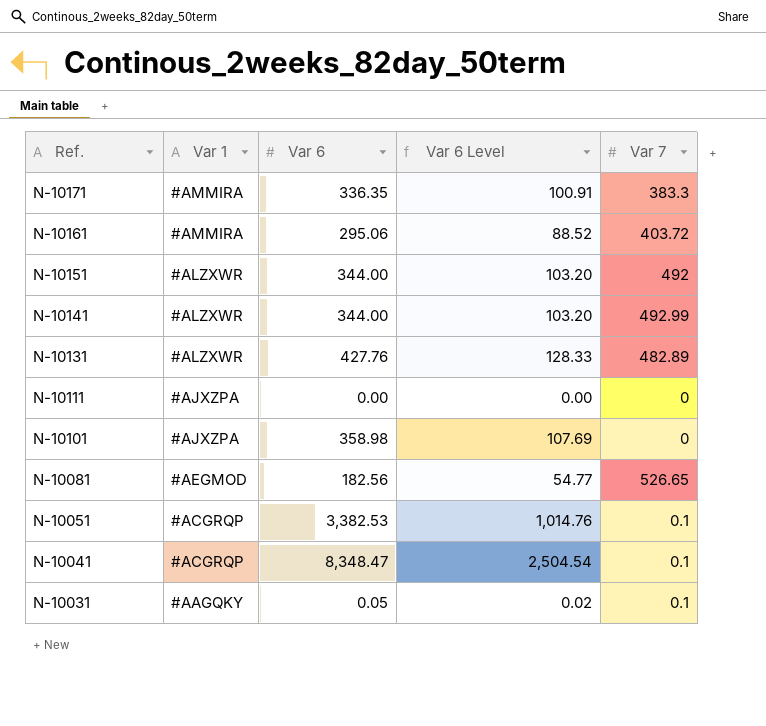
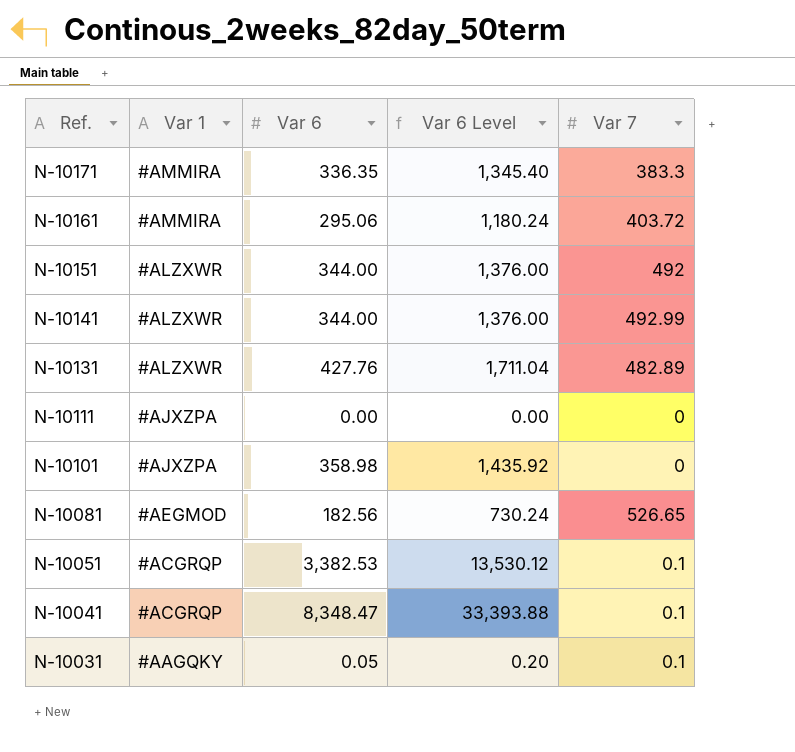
column Var 6 Level | formula: [Var 6] * 0.3 -> [Var 6] * 4

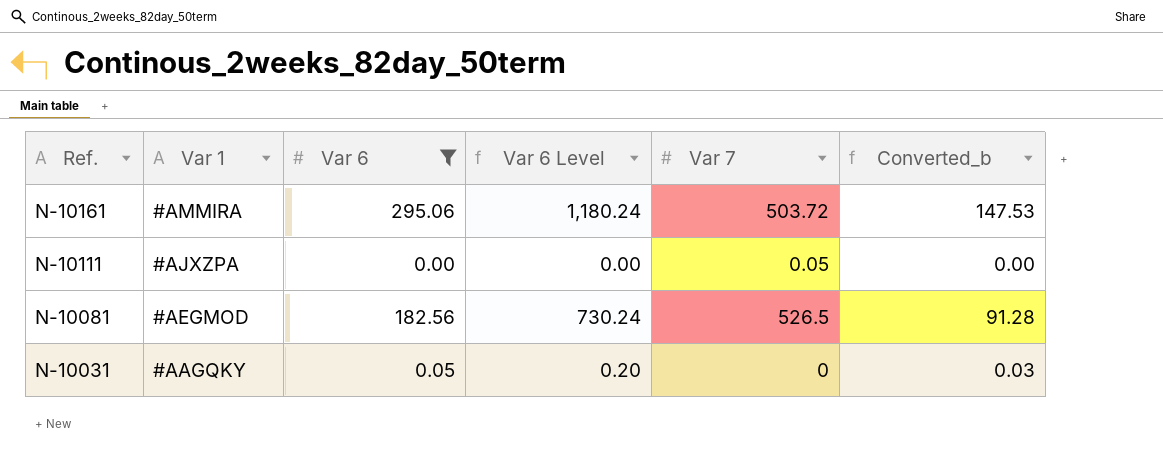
filter: none -> Var 6 <= 295.06
column Converted_b | formula: none -> [Var 6] * 0.5
N-10161 | Var 7: 403.72 -> 503.72
N-10111 | Var 7: 0 -> 0.05
N-10081 | Var 7: 526.65 -> 526.5
N-10031 | Var 7: 0.1 -> 0

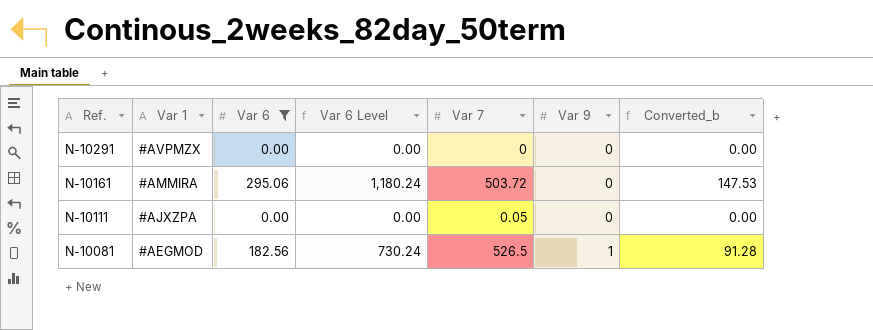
column Var 9 | position: none -> 6
row N-10031: #AAGQKY | 0.05 | 0.20 | 0 | 0.03 -> none
row N-10291: none -> #AVPMZX | 0.00 | 0.00 | 0 | 0 | 0.00

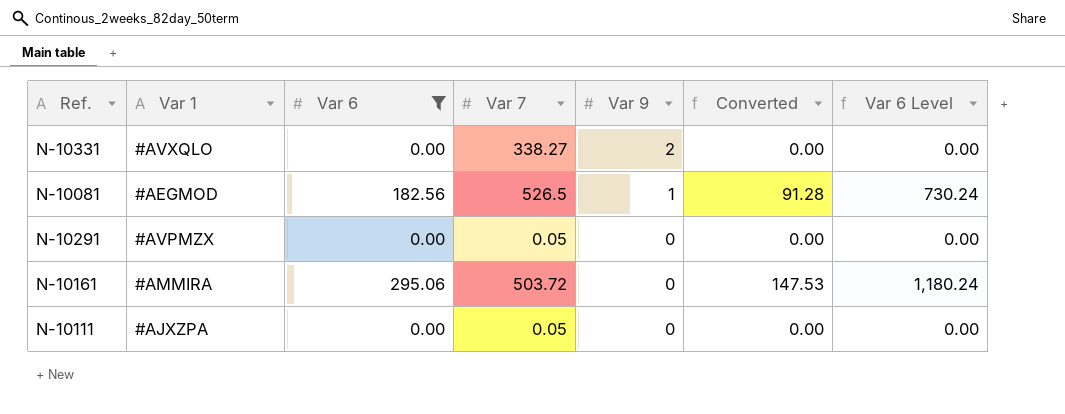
row order: Ref. descending -> Var 9 descending
column name: Converted_b -> Converted
column Var 6 Level | position: 4 -> 7
row N-10331: none -> #AVXQLO | 0.00 | 338.27 | 2 | 0.00 | 0.00
N-10291 | Var 7: 0 -> 0.05

